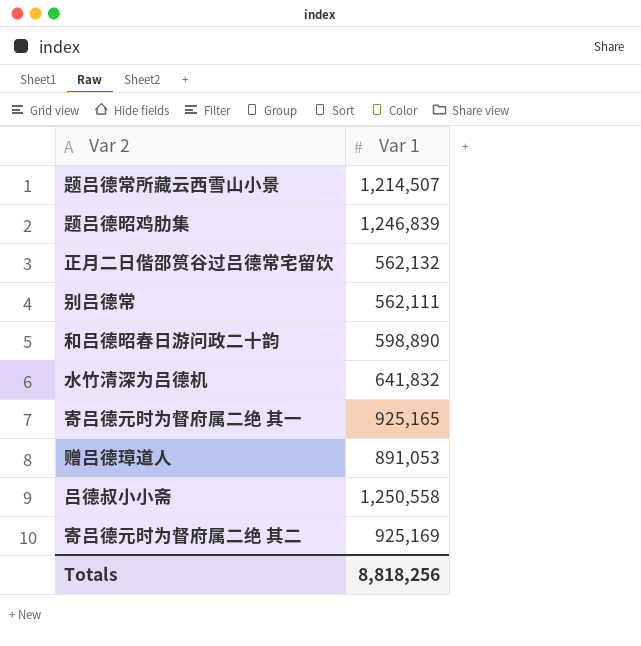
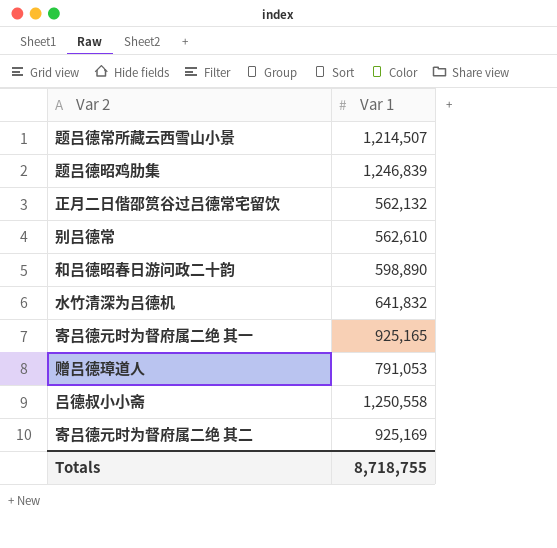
别吕德常 | Var 1: 562,111 -> 562,610
赠吕德璋道人 | Var 1: 891,053 -> 791,053
Totals | Var 1: 8,818,256 -> 8,718,755

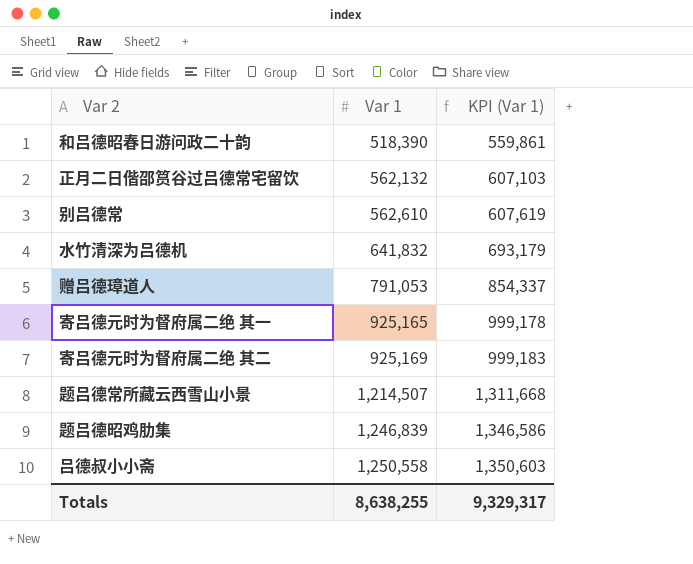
row order: none -> Var 1 ascending
column KPI (Var 1) | formula: none -> [Var 1] * 1.08
和吕德昭春日游问政二十韵 | Var 1: 598,890 -> 518,390
Totals | Var 1: 8,718,755 -> 8,638,255

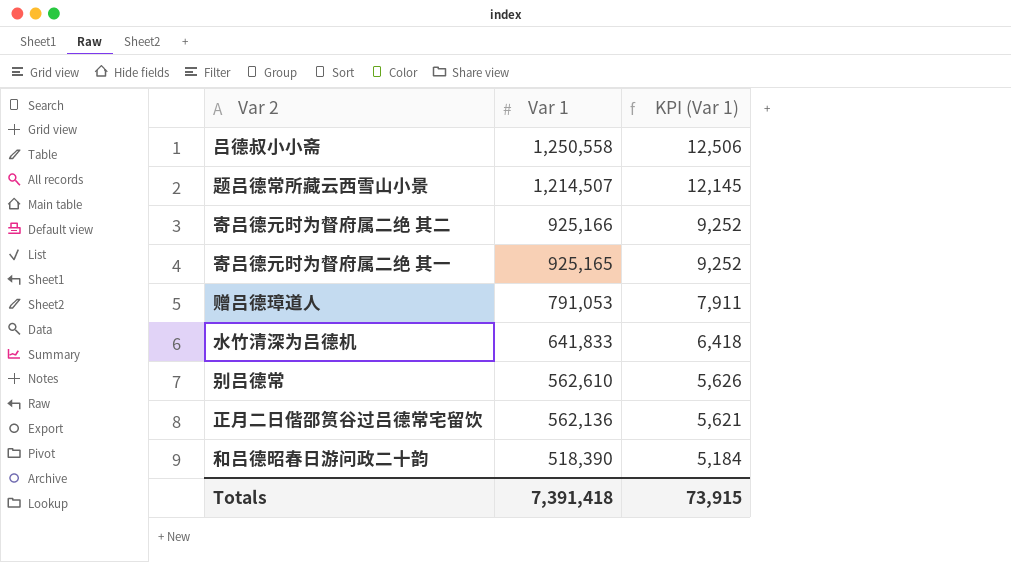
row order: Var 1 ascending -> Var 1 descending
column KPI (Var 1) | formula: [Var 1] * 1.08 -> [Var 1] * 0.01
row 题吕德昭鸡肋集: 1,246,839 | 1,346,586 -> none
寄吕德元时为督府属二绝 其二 | Var 1: 925,169 -> 925,166
水竹清深为吕德机 | Var 1: 641,832 -> 641,833
正月二日偕邵筼谷过吕德常宅留饮 | Var 1: 562,132 -> 562,136
Totals | Var 1: 8,638,255 -> 7,391,418
Totals | KPI (Var 1): 9,329,317 -> 73,915

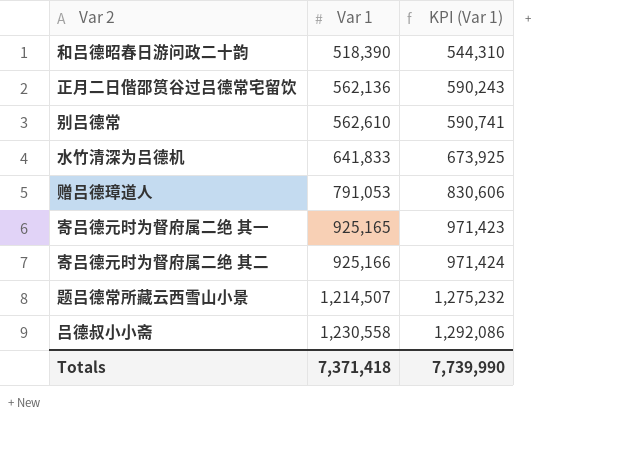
row order: Var 1 descending -> Var 1 ascending
column KPI (Var 1) | formula: [Var 1] * 0.01 -> [Var 1] * 1.05
吕德叔小小斋 | Var 1: 1,250,558 -> 1,230,558
Totals | Var 1: 7,391,418 -> 7,371,418
Totals | KPI (Var 1): 73,915 -> 7,739,990

